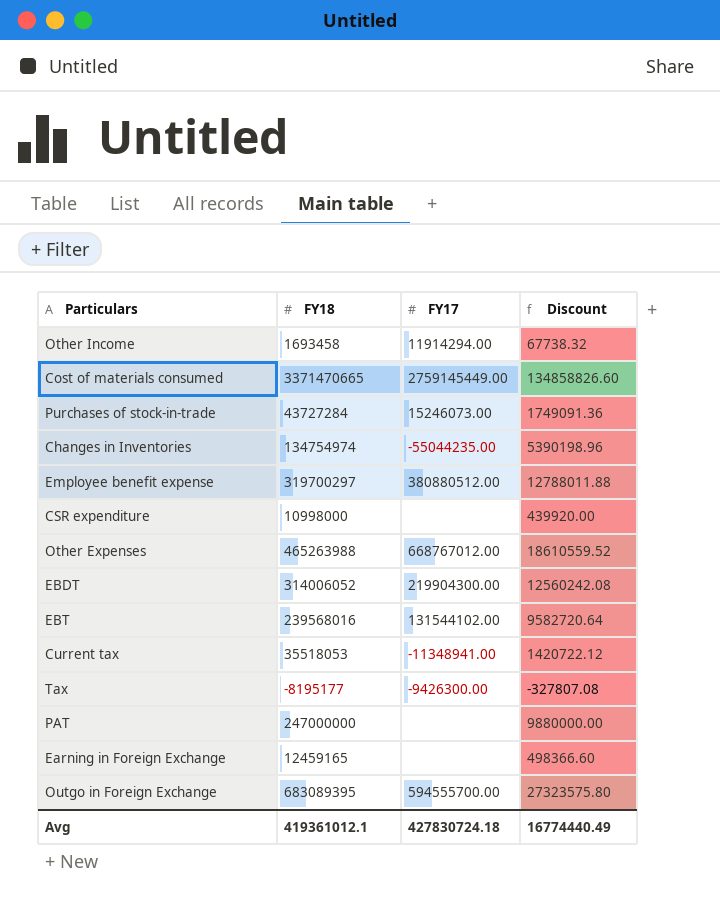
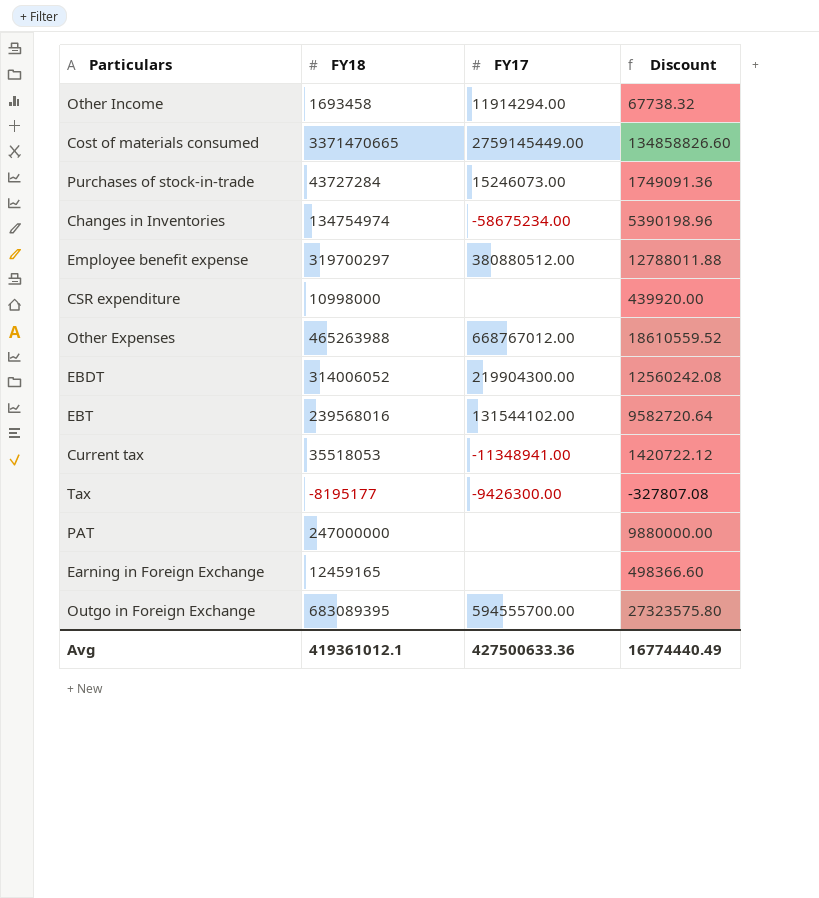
Changes in Inventories | FY17: -55044235.00 -> -58675234.00
Avg | FY17: 427830724.18 -> 427500633.36

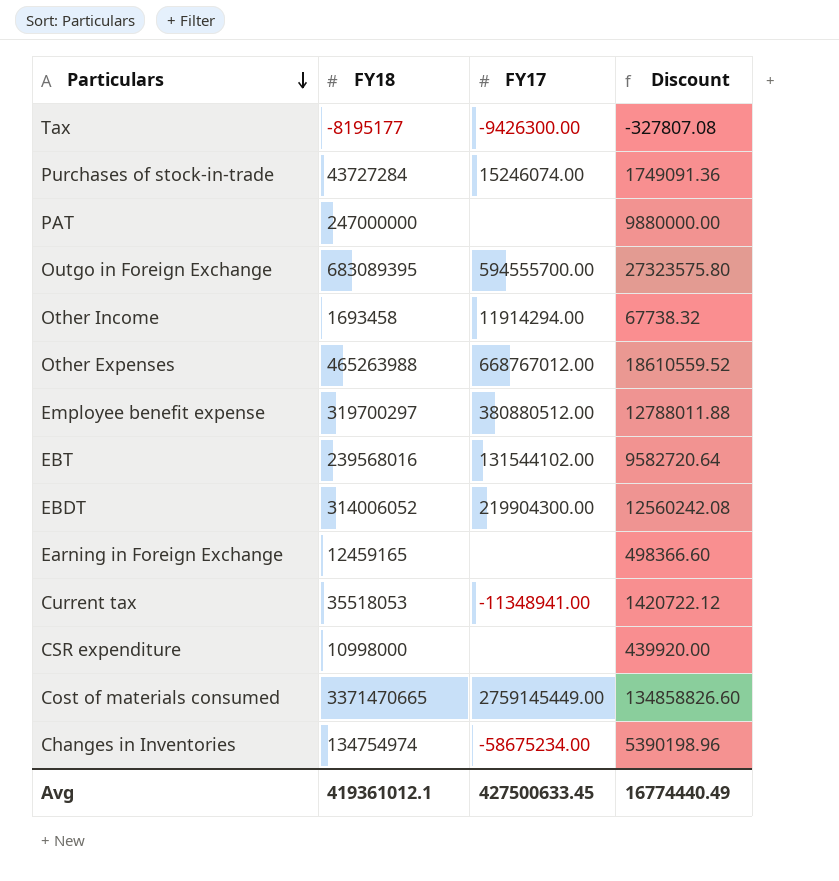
row order: none -> Particulars descending
Purchases of stock-in-trade | FY17: 15246073.00 -> 15246074.00
Avg | FY17: 427500633.36 -> 427500633.45

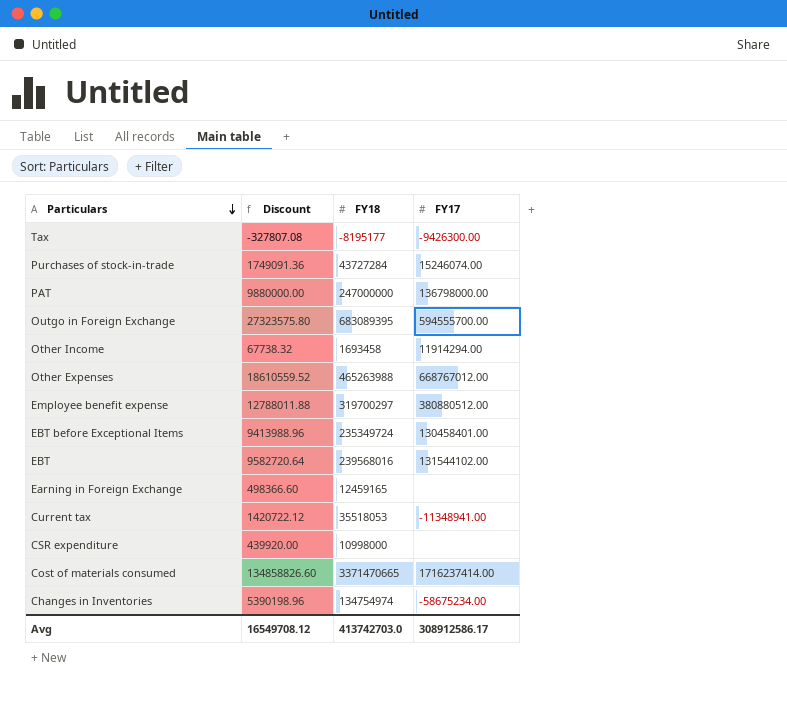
column Discount | position: 4 -> 2
row EBDT: 314006052 | 219904300.00 | 12560242.08 -> none
PAT | FY17: none -> 136798000.00
row EBT before Exceptional Items: none -> 9413988.96 | 235349724 | 130458401.00
Cost of materials consumed | FY17: 2759145449.00 -> 1716237414.00
Avg | Discount: 16774440.49 -> 16549708.12
Avg | FY18: 419361012.1 -> 413742703.0
Avg | FY17: 427500633.45 -> 308912586.17

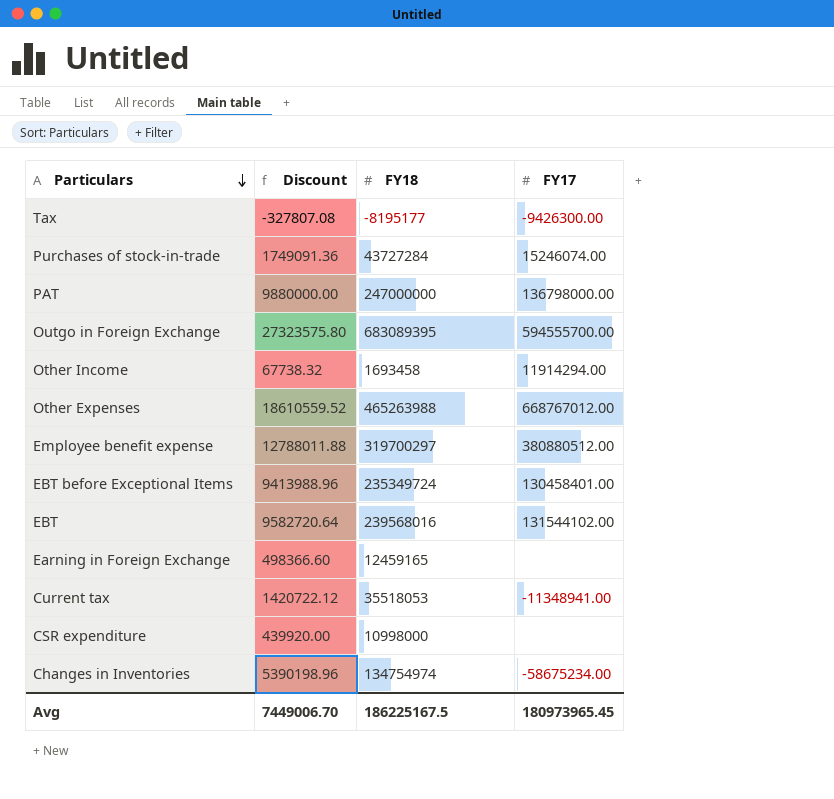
row Cost of materials consumed: 134858826.60 | 3371470665 | 1716237414.00 -> none
Avg | Discount: 16549708.12 -> 7449006.70
Avg | FY18: 413742703.0 -> 186225167.5
Avg | FY17: 308912586.17 -> 180973965.45

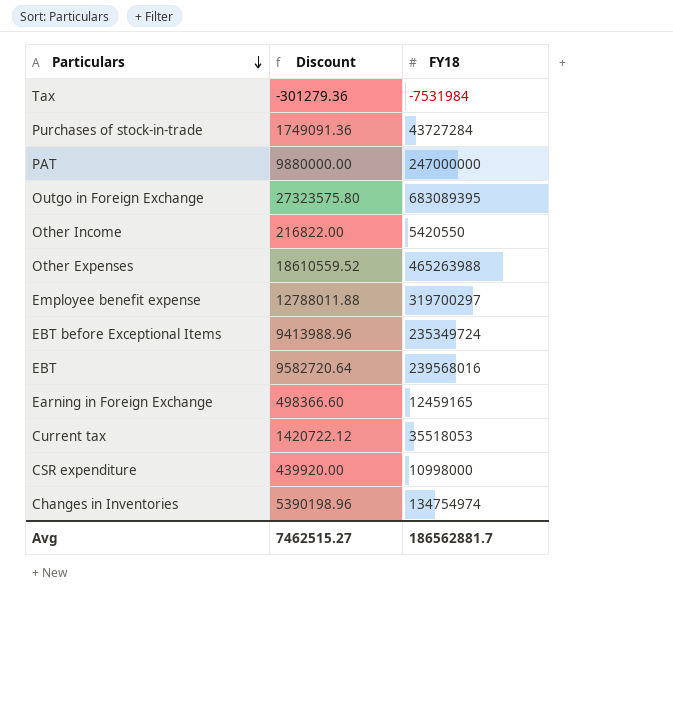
column FY17 | position: 4 -> none
Tax | Discount: -327807.08 -> -301279.36
Tax | FY18: -8195177 -> -7531984
Other Income | Discount: 67738.32 -> 216822.00
Other Income | FY18: 1693458 -> 5420550
Avg | Discount: 7449006.70 -> 7462515.27
Avg | FY18: 186225167.5 -> 186562881.7

